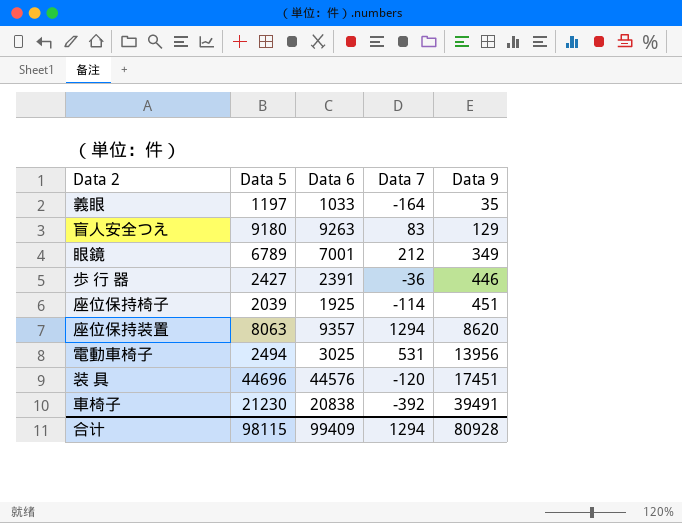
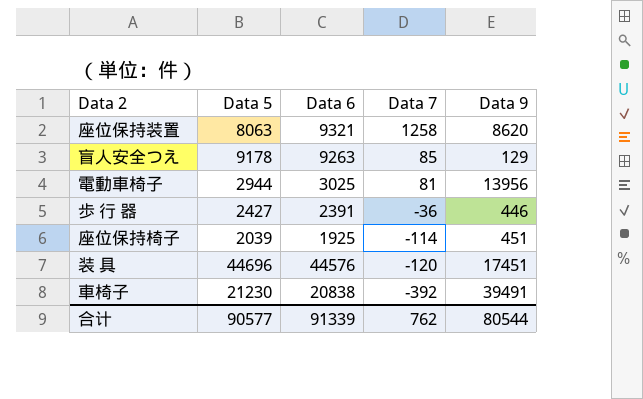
row order: Data 9 ascending -> Data 7 descending
row 義眼: 1197 | 1033 | -164 | 35 -> none
row 眼鏡: 6789 | 7001 | 212 | 349 -> none
座位保持装置 | Data 6: 9357 -> 9321
座位保持装置 | Data 7: 1294 -> 1258
盲人安全つえ | Data 5: 9180 -> 9178
盲人安全つえ | Data 7: 83 -> 85
電動車椅子 | Data 5: 2494 -> 2944
電動車椅子 | Data 7: 531 -> 81
合计 | Data 5: 98115 -> 90577
合计 | Data 6: 99409 -> 91339
合计 | Data 7: 1294 -> 762
合计 | Data 9: 80928 -> 80544

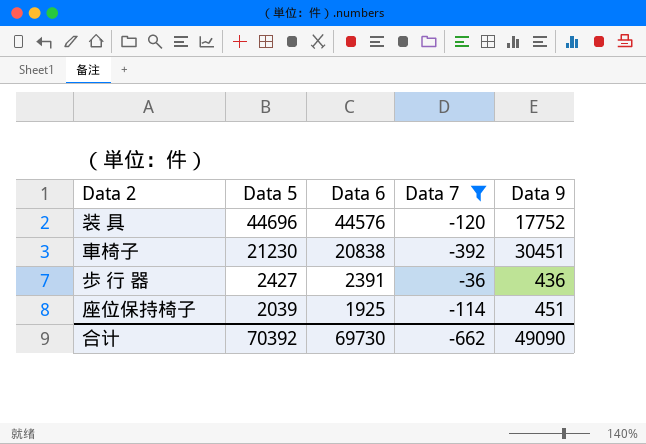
filter: none -> Data 7 <= -36
row order: Data 7 descending -> Data 5 descending
装 具 | Data 9: 17451 -> 17752
車椅子 | Data 9: 39491 -> 30451
歩 行 器 | Data 9: 446 -> 436
合计 | Data 5: 90577 -> 70392
合计 | Data 6: 91339 -> 69730
合计 | Data 7: 762 -> -662
合计 | Data 9: 80544 -> 49090

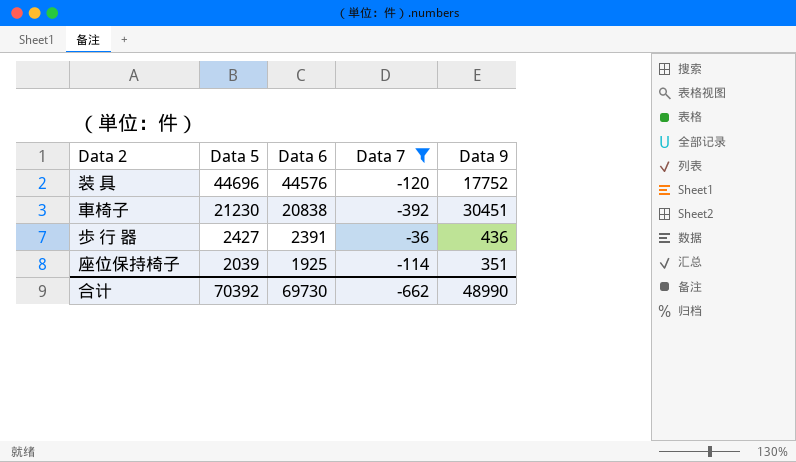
座位保持椅子 | Data 9: 451 -> 351
合计 | Data 9: 49090 -> 48990

